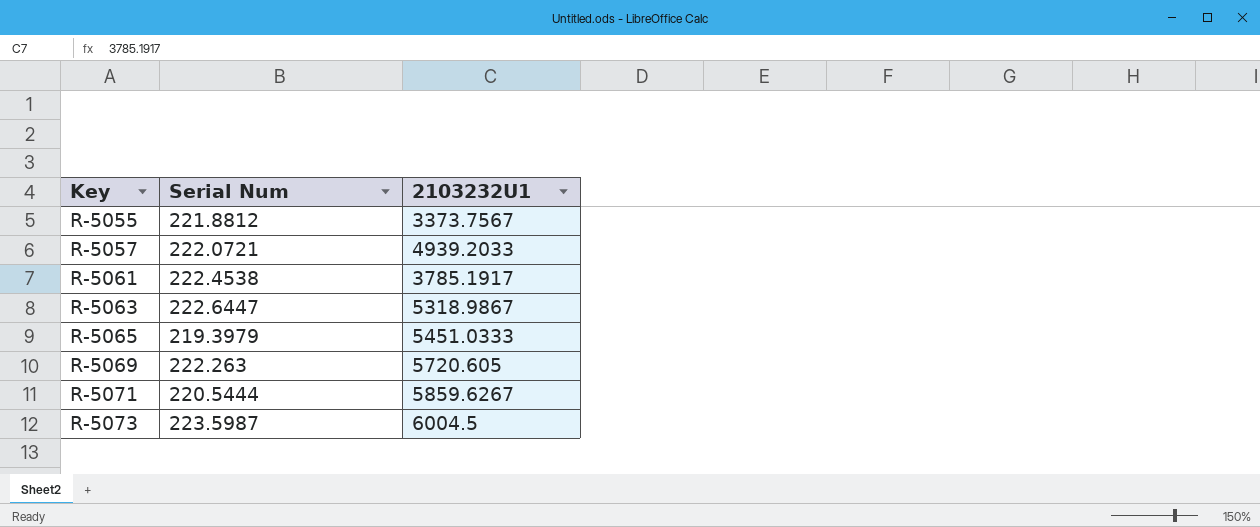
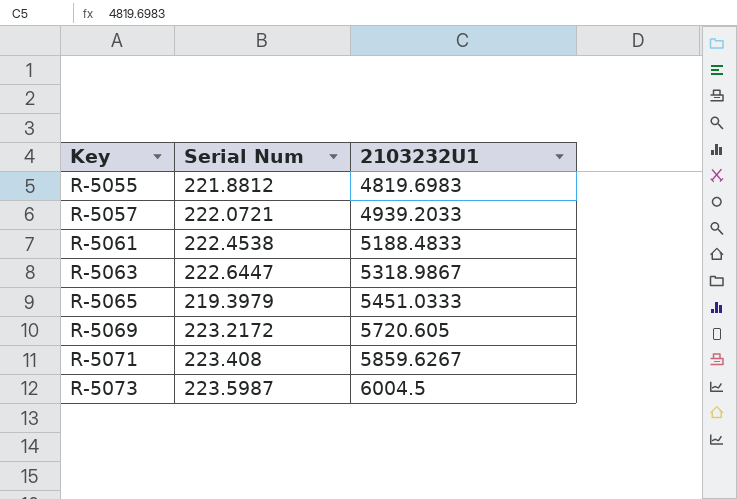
R-5055 | 2103232U1: 3373.7567 -> 4819.6983
R-5061 | 2103232U1: 3785.1917 -> 5188.4833
R-5069 | Serial Num: 222.263 -> 223.2172
R-5071 | Serial Num: 220.5444 -> 223.408

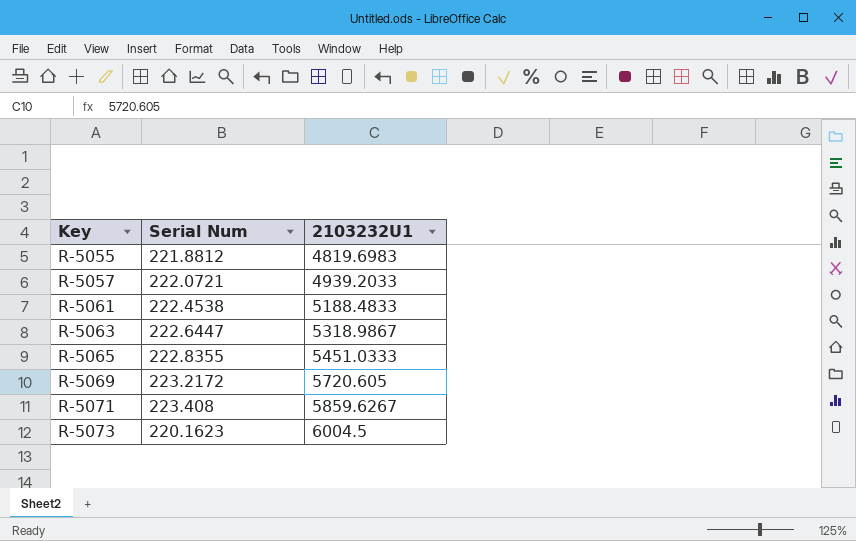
R-5065 | Serial Num: 219.3979 -> 222.8355
R-5073 | Serial Num: 223.5987 -> 220.1623

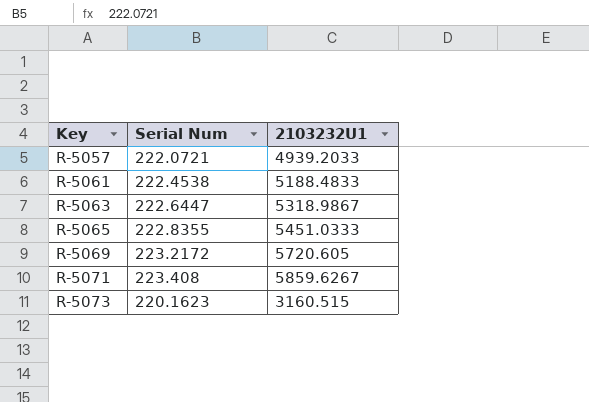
row R-5055: 221.8812 | 4819.6983 -> none
R-5073 | 2103232U1: 6004.5 -> 3160.515

